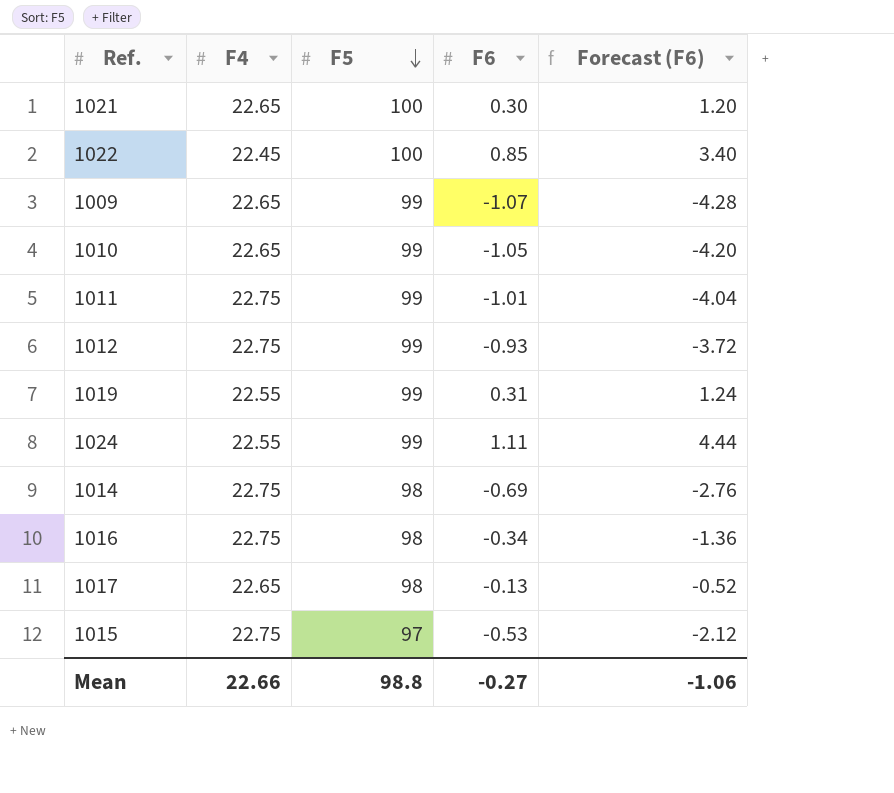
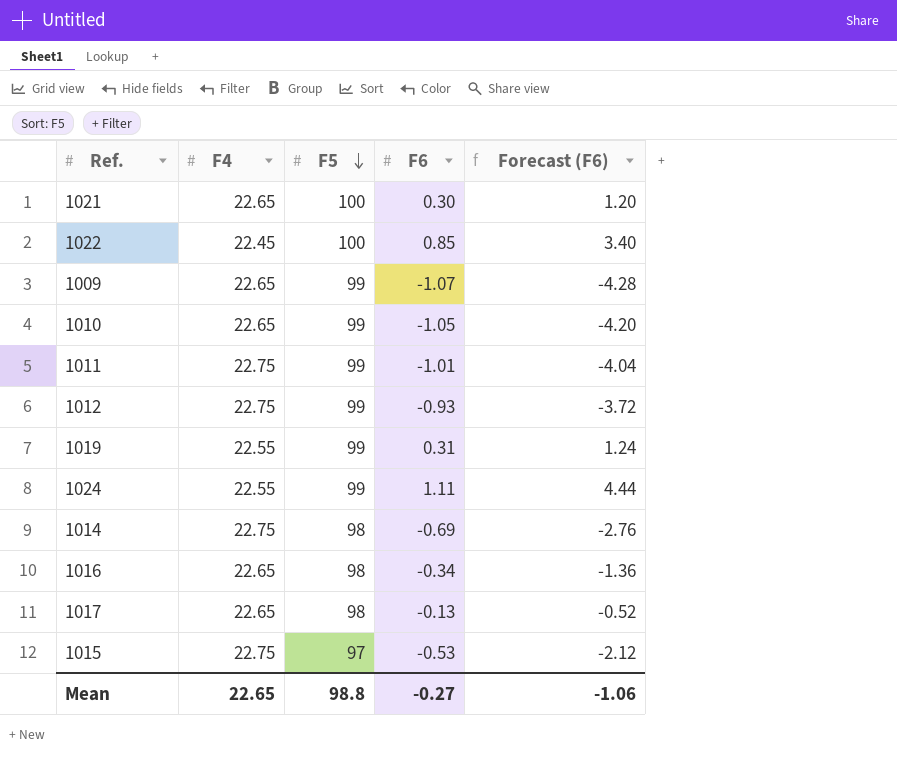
1016 | F4: 22.75 -> 22.65
Mean | F4: 22.66 -> 22.65

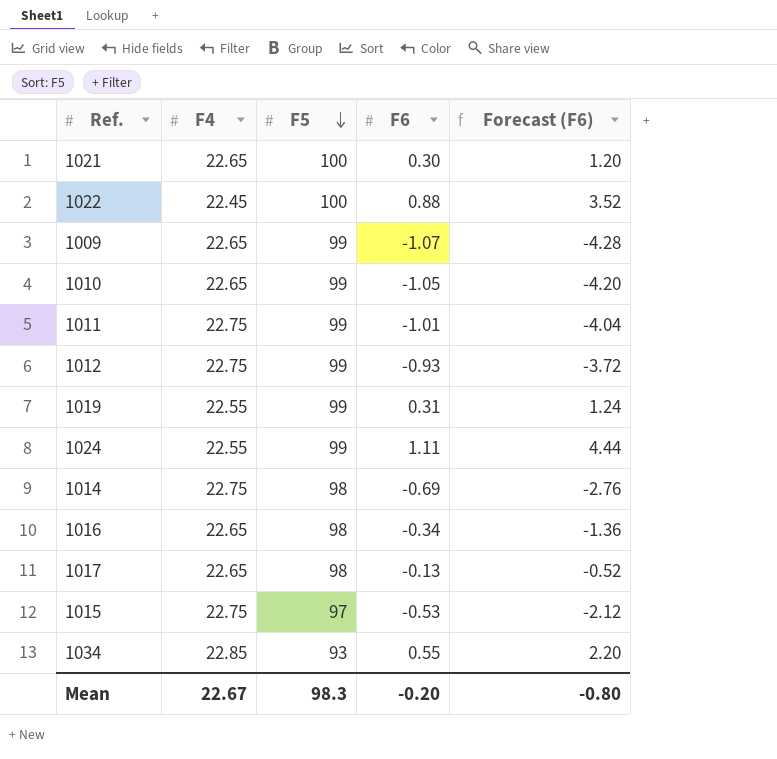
1022 | F6: 0.85 -> 0.88
1022 | Forecast (F6): 3.40 -> 3.52
row 1034: none -> 22.85 | 93 | 0.55 | 2.20
Mean | F4: 22.65 -> 22.67
Mean | F5: 98.8 -> 98.3
Mean | F6: -0.27 -> -0.20
Mean | Forecast (F6): -1.06 -> -0.80

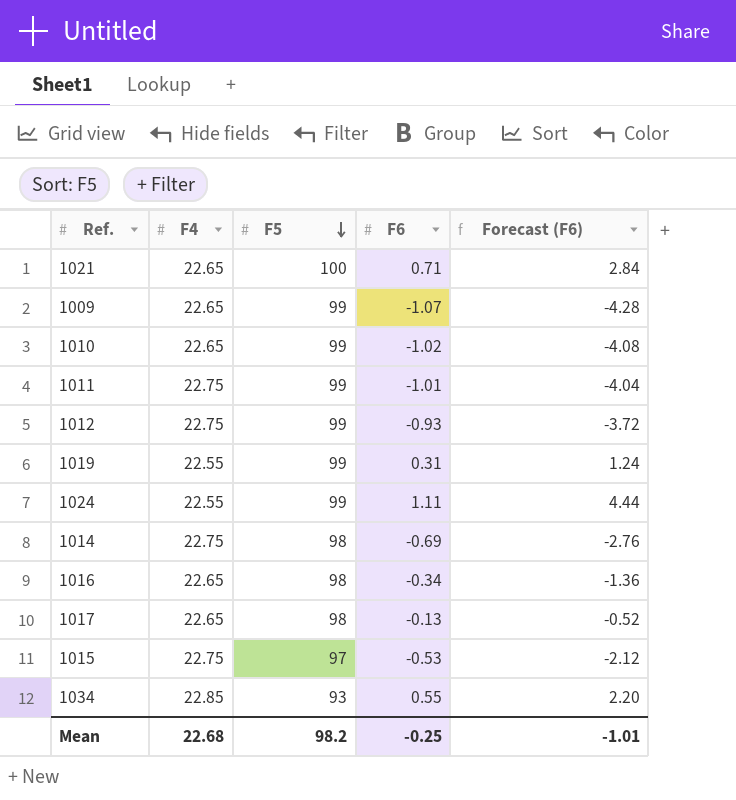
row 1022: 22.45 | 100 | 0.88 | 3.52 -> none
1021 | F6: 0.30 -> 0.71
1021 | Forecast (F6): 1.20 -> 2.84
1010 | F6: -1.05 -> -1.02
1010 | Forecast (F6): -4.20 -> -4.08
Mean | F4: 22.67 -> 22.68
Mean | F5: 98.3 -> 98.2
Mean | F6: -0.20 -> -0.25
Mean | Forecast (F6): -0.80 -> -1.01

